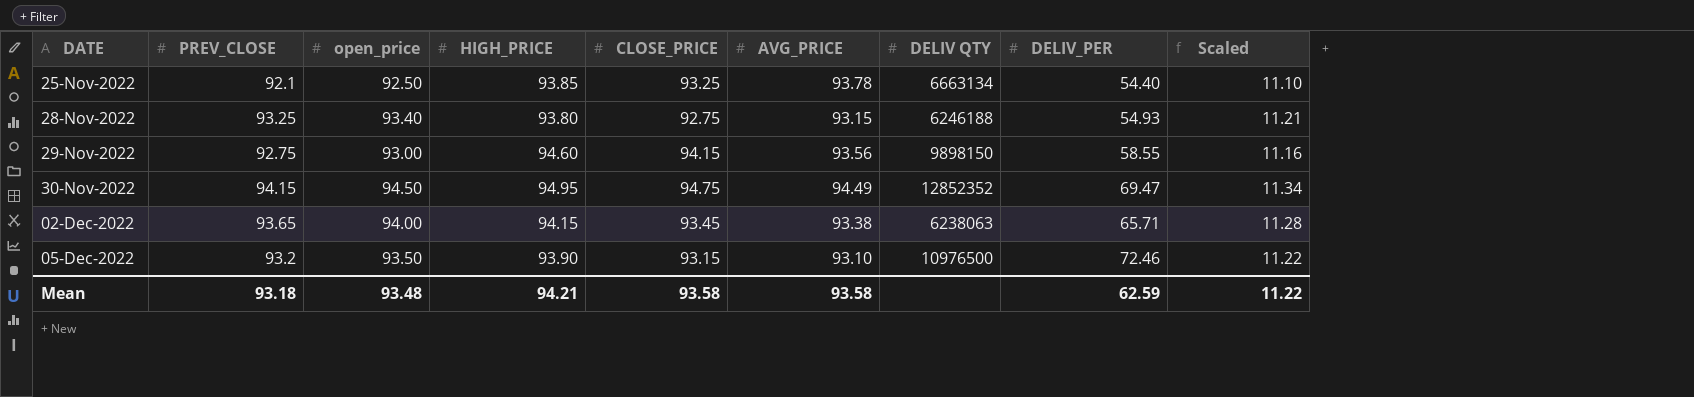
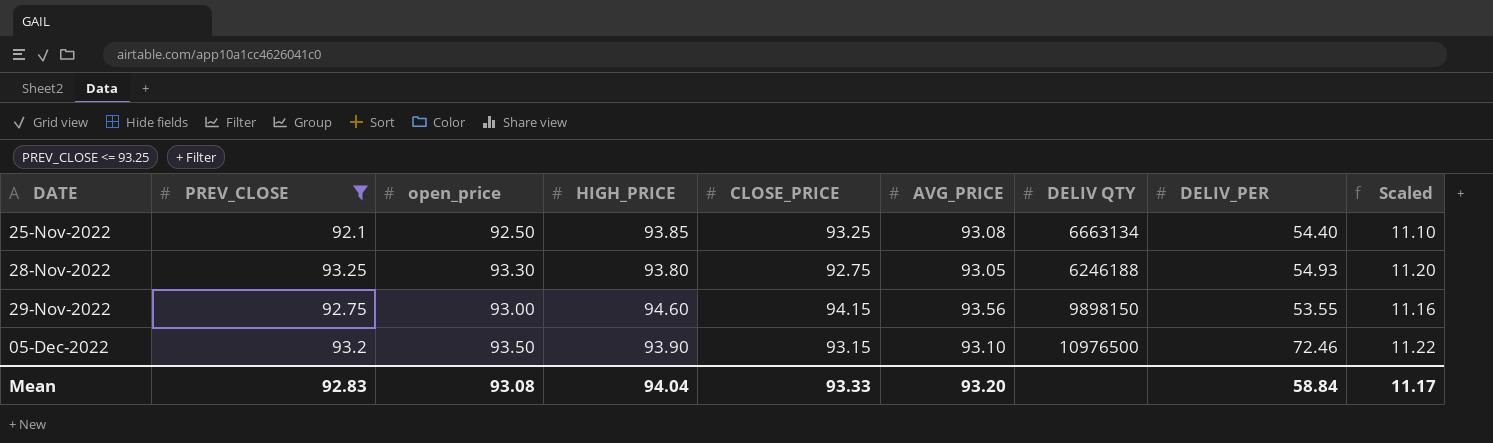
filter: none -> PREV_CLOSE <= 93.25
25-Nov-2022 | AVG_PRICE: 93.78 -> 93.08
28-Nov-2022 | open_price: 93.40 -> 93.30
28-Nov-2022 | AVG_PRICE: 93.15 -> 93.05
28-Nov-2022 | Scaled: 11.21 -> 11.20
29-Nov-2022 | DELIV_PER: 58.55 -> 53.55
Mean | PREV_CLOSE: 93.18 -> 92.83
Mean | open_price: 93.48 -> 93.08
Mean | HIGH_PRICE: 94.21 -> 94.04
Mean | CLOSE_PRICE: 93.58 -> 93.33
Mean | AVG_PRICE: 93.58 -> 93.20
Mean | DELIV_PER: 62.59 -> 58.84
Mean | Scaled: 11.22 -> 11.17

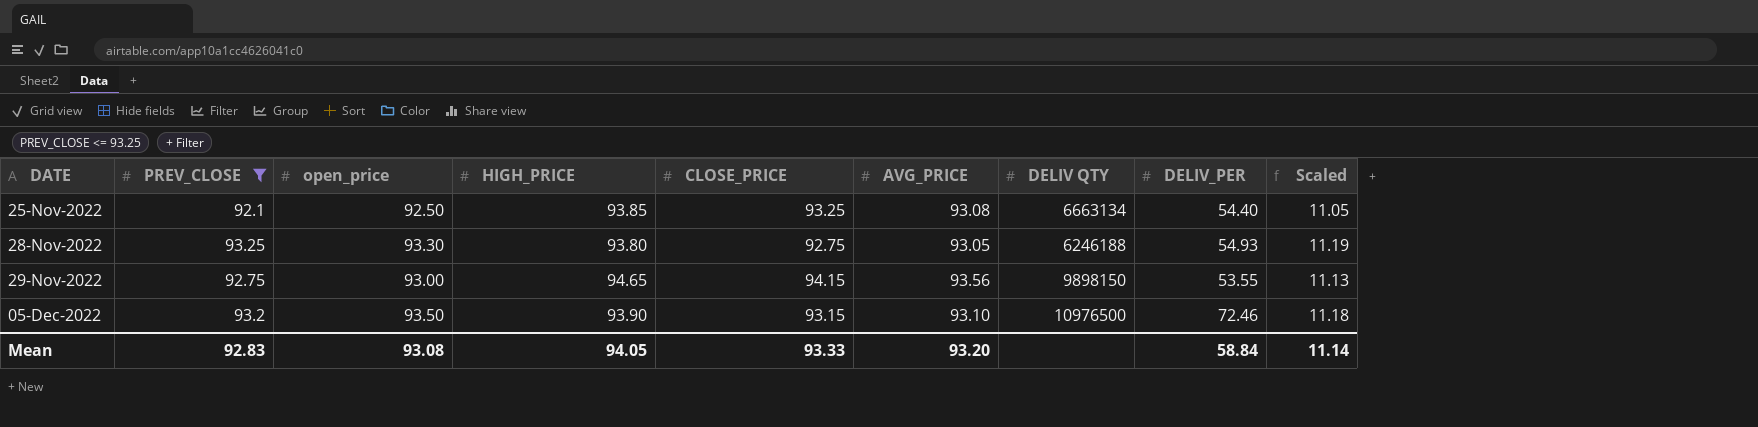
column Scaled | formula: [open_price] * 0.12 -> [PREV_CLOSE] * 0.12
29-Nov-2022 | HIGH_PRICE: 94.60 -> 94.65
Mean | HIGH_PRICE: 94.04 -> 94.05
Mean | Scaled: 11.17 -> 11.14

